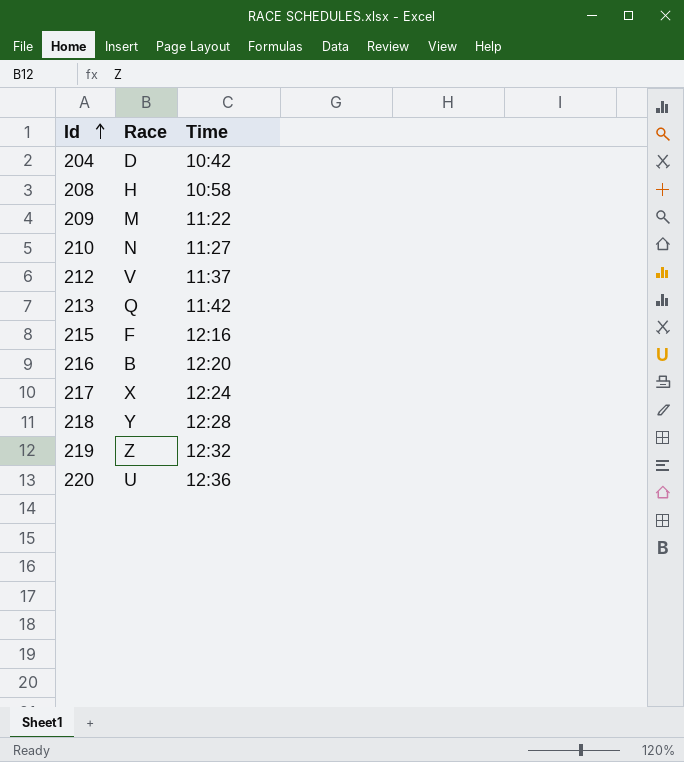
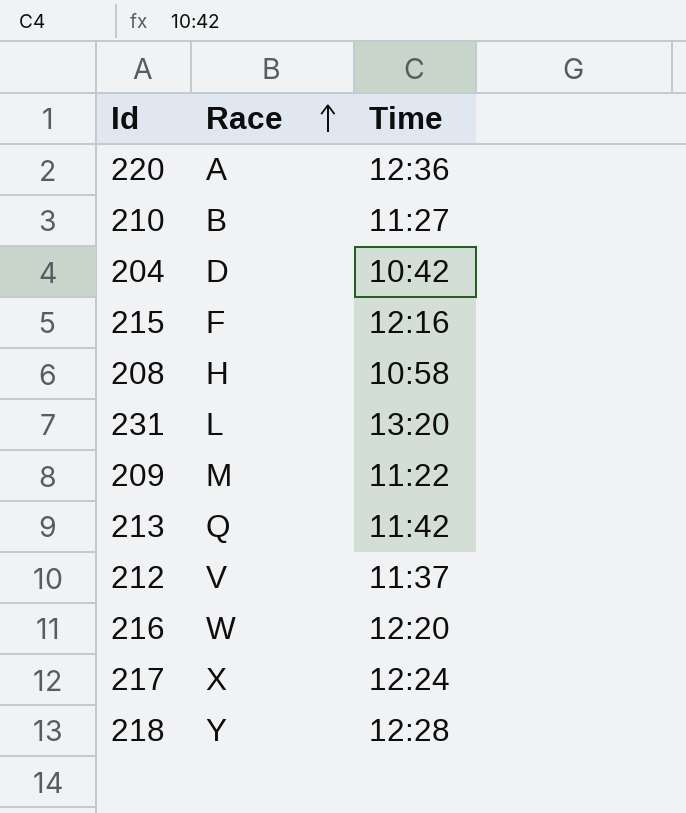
row order: Id ascending -> Race ascending
row 219: Z | 12:32 -> none
220 | Race: U -> A
210 | Race: N -> B
row 231: none -> L | 13:20
216 | Race: B -> W

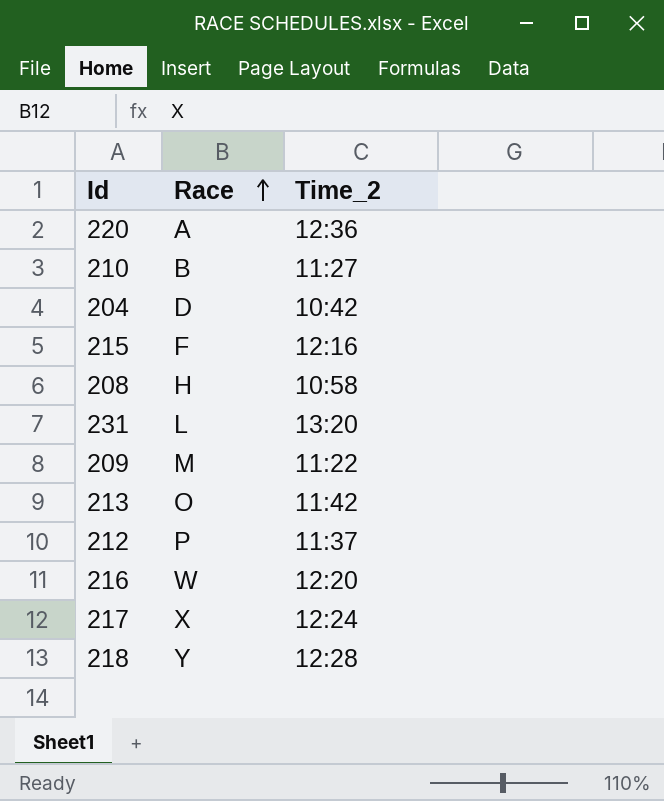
column name: Time -> Time_2
213 | Race: Q -> O
212 | Race: V -> P

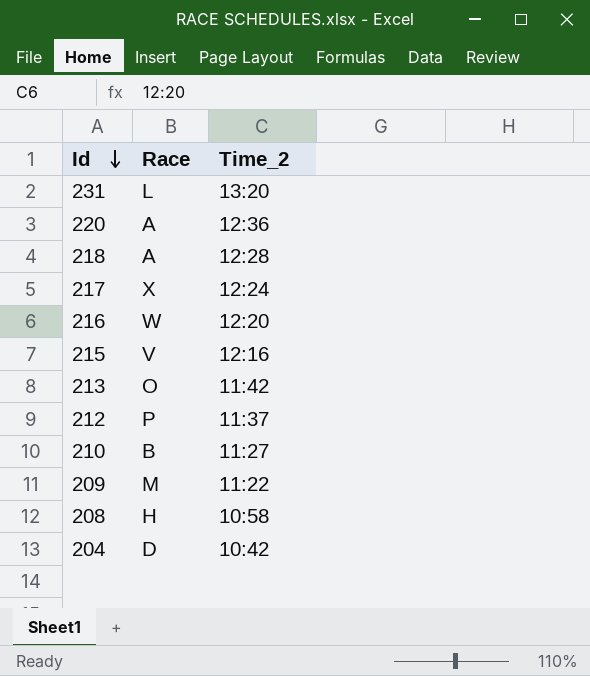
row order: Race ascending -> Id descending
218 | Race: Y -> A
215 | Race: F -> V

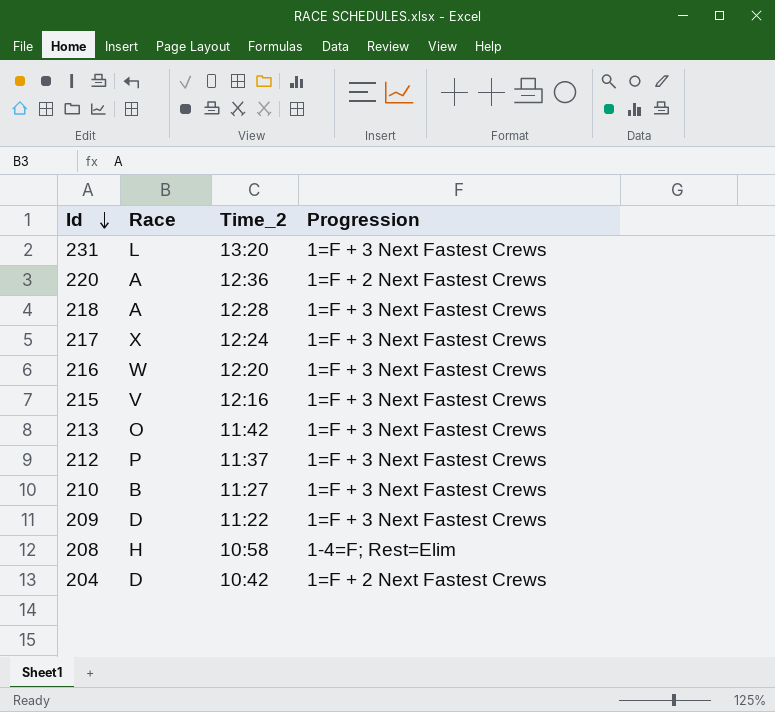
column Progression | position: none -> 4
209 | Race: M -> D

